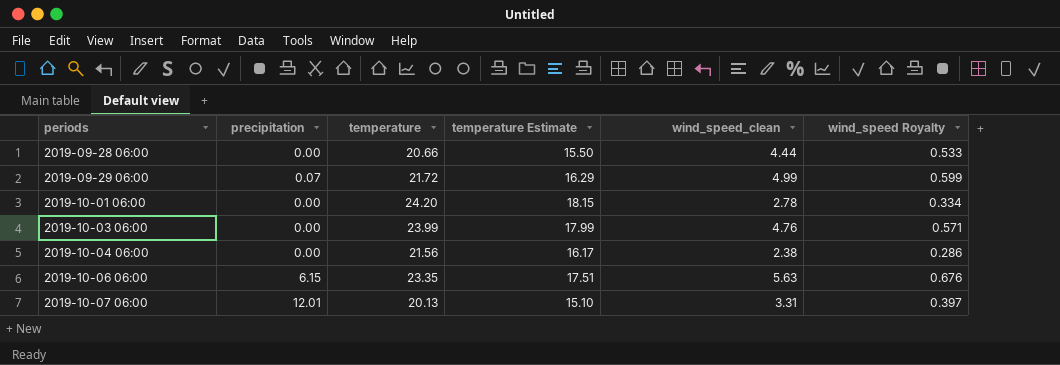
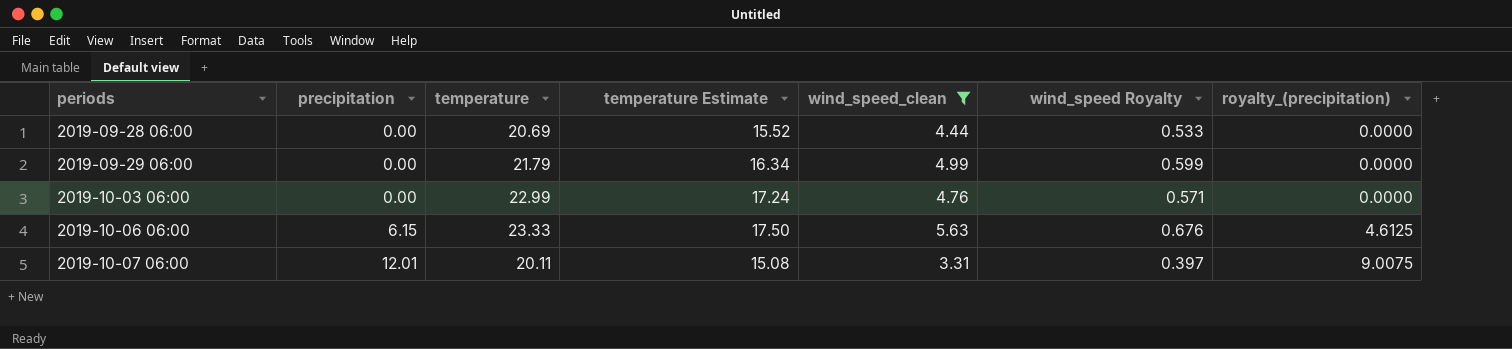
filter: none -> wind_speed_clean >= 3.31
column royalty_(precipitation) | formula: none -> [precipitation] * 0.75
2019-09-28 06:00 | temperature: 20.66 -> 20.69
2019-09-28 06:00 | temperature Estimate: 15.50 -> 15.52
2019-09-29 06:00 | precipitation: 0.07 -> 0.00
2019-09-29 06:00 | temperature: 21.72 -> 21.79
2019-09-29 06:00 | temperature Estimate: 16.29 -> 16.34
2019-10-03 06:00 | temperature: 23.99 -> 22.99
2019-10-03 06:00 | temperature Estimate: 17.99 -> 17.24
2019-10-06 06:00 | temperature: 23.35 -> 23.33
2019-10-06 06:00 | temperature Estimate: 17.51 -> 17.50
2019-10-07 06:00 | temperature: 20.13 -> 20.11
2019-10-07 06:00 | temperature Estimate: 15.10 -> 15.08

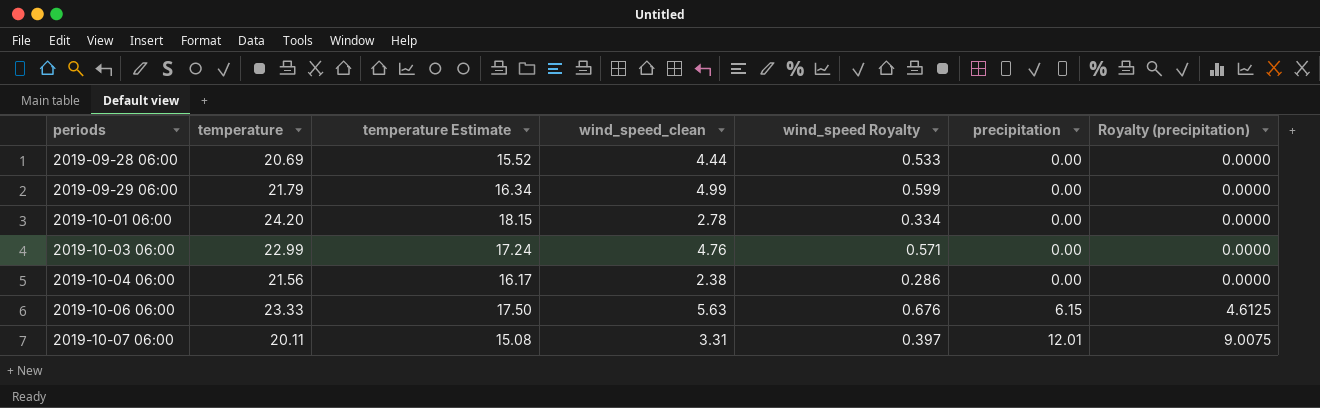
filter: wind_speed_clean >= 3.31 -> none
column precipitation | position: 2 -> 6
column name: royalty_(precipitation) -> Royalty (precipitation)

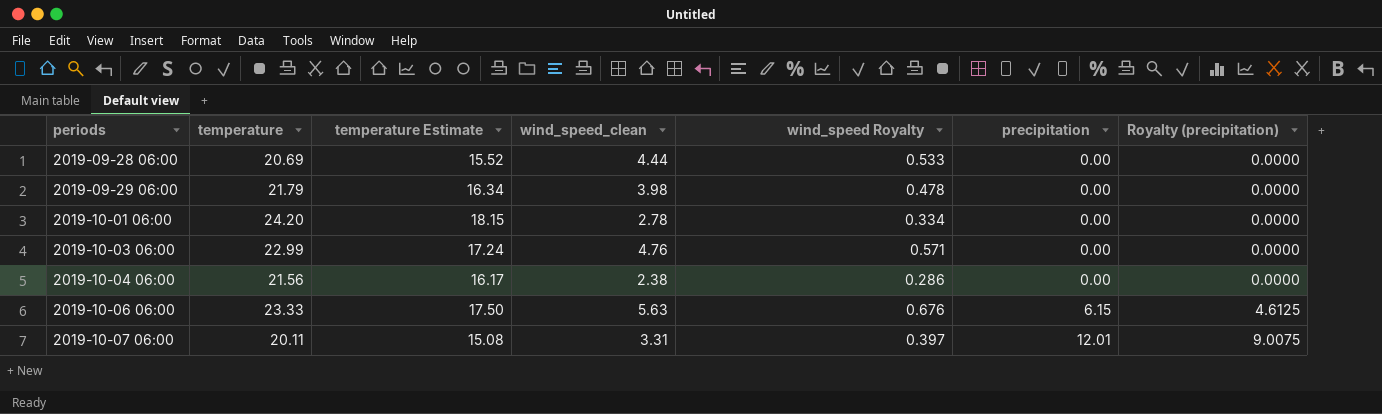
2019-09-29 06:00 | wind_speed_clean: 4.99 -> 3.98
2019-09-29 06:00 | wind_speed Royalty: 0.599 -> 0.478

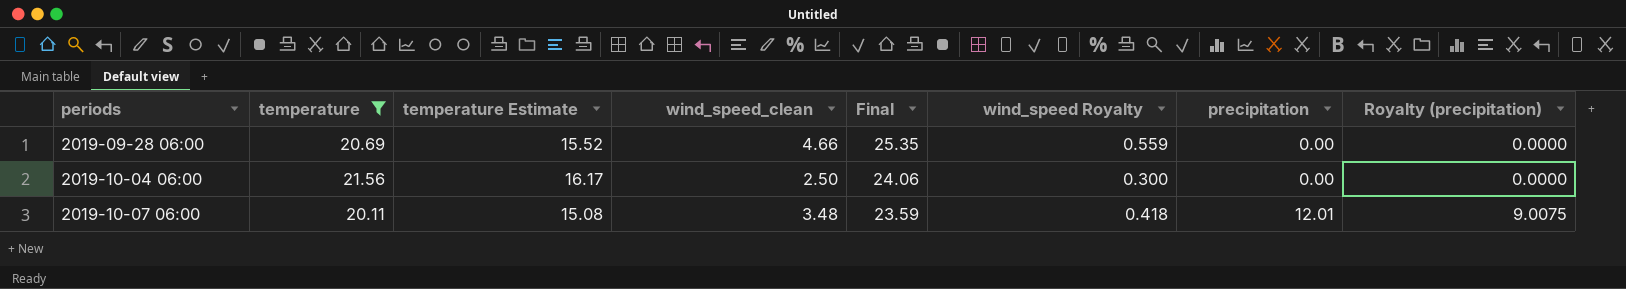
filter: none -> temperature <= 21.56
column Final | formula: none -> [temperature] + [wind_speed_clean]
2019-09-28 06:00 | wind_speed_clean: 4.44 -> 4.66
2019-09-28 06:00 | wind_speed Royalty: 0.533 -> 0.559
2019-10-04 06:00 | wind_speed_clean: 2.38 -> 2.50
2019-10-04 06:00 | wind_speed Royalty: 0.286 -> 0.300
2019-10-07 06:00 | wind_speed_clean: 3.31 -> 3.48
2019-10-07 06:00 | wind_speed Royalty: 0.397 -> 0.418

